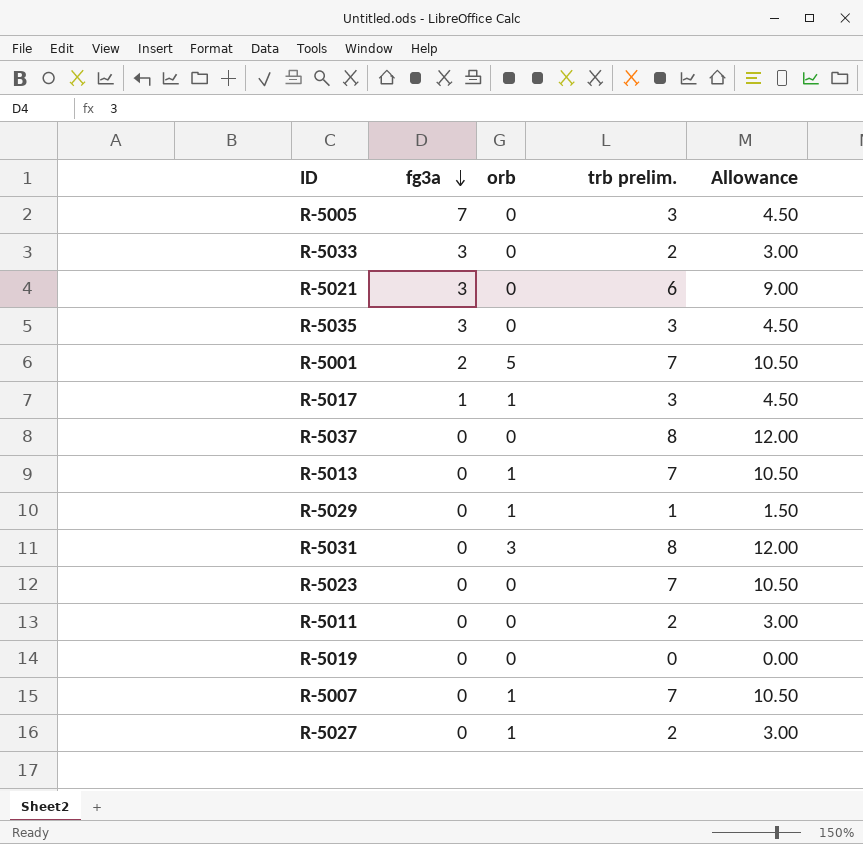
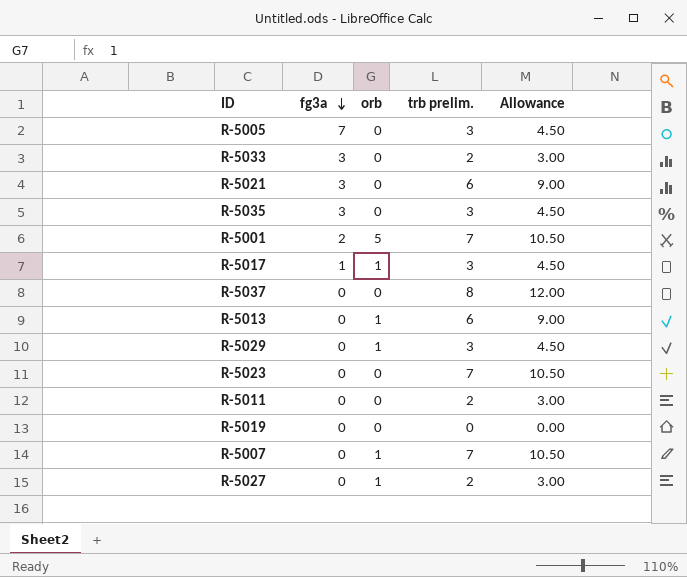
row R-5031: 0 | 3 | 8 | 12.00 -> none
R-5013 | trb prelim.: 7 -> 6
R-5013 | Allowance: 10.50 -> 9.00
R-5029 | trb prelim.: 1 -> 3
R-5029 | Allowance: 1.50 -> 4.50

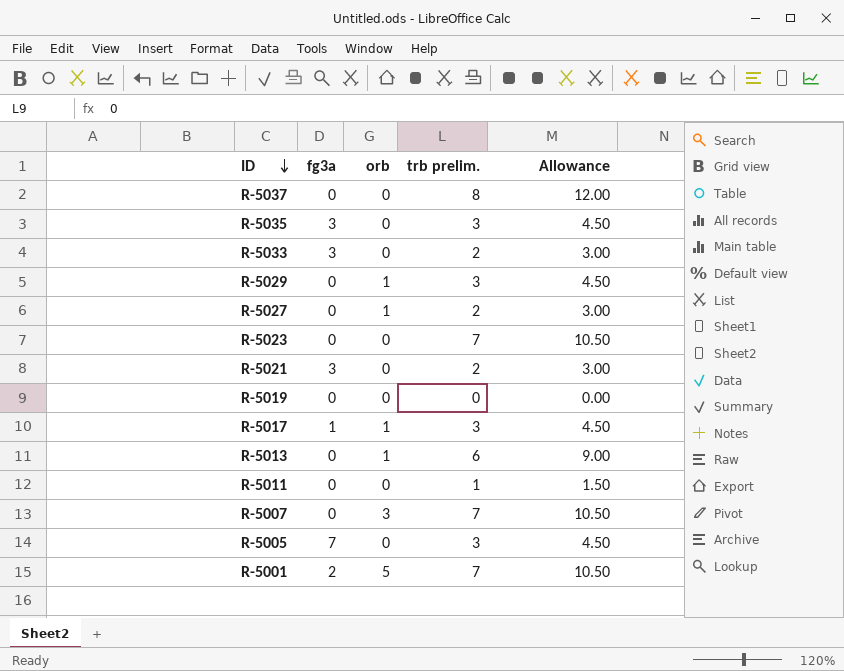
row order: fg3a descending -> ID descending
R-5021 | trb prelim.: 6 -> 2
R-5021 | Allowance: 9.00 -> 3.00
R-5011 | trb prelim.: 2 -> 1
R-5011 | Allowance: 3.00 -> 1.50
R-5007 | orb: 1 -> 3

